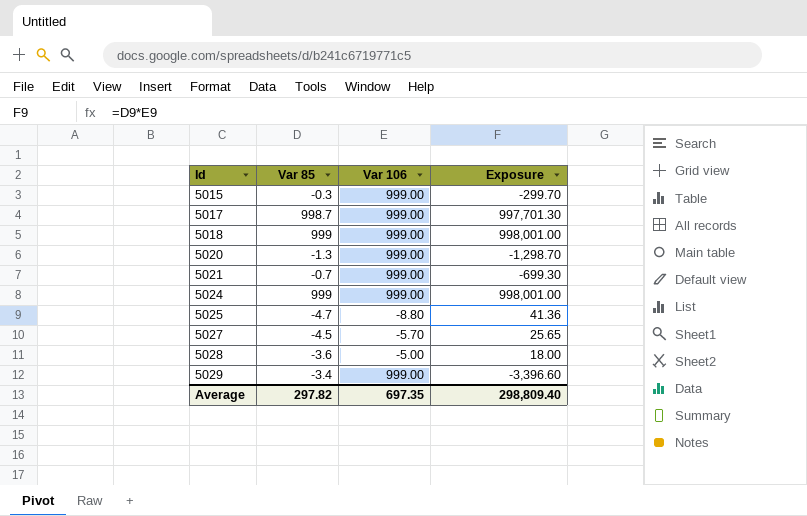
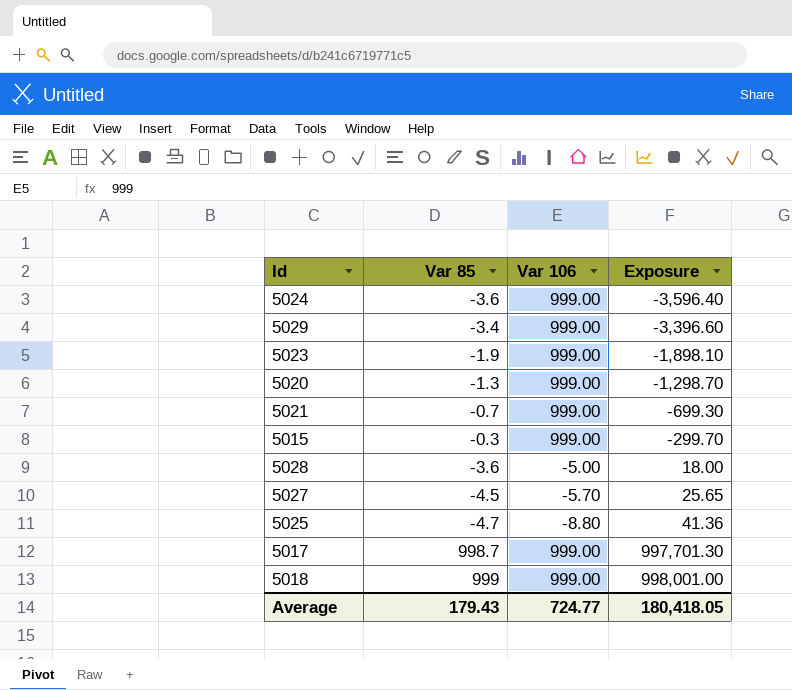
row order: Id ascending -> Exposure ascending
5024 | Var 85: 999 -> -3.6
5024 | Exposure: 998,001.00 -> -3,596.40
row 5023: none -> -1.9 | 999.00 | -1,898.10
Average | Var 85: 297.82 -> 179.43
Average | Var 106: 697.35 -> 724.77
Average | Exposure: 298,809.40 -> 180,418.05

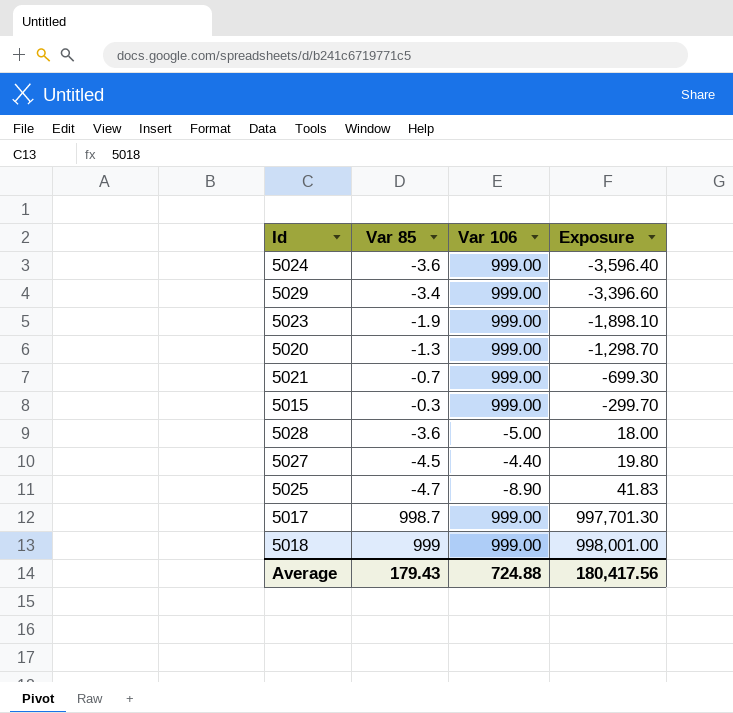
5027 | Var 106: -5.70 -> -4.40
5027 | Exposure: 25.65 -> 19.80
5025 | Var 106: -8.80 -> -8.90
5025 | Exposure: 41.36 -> 41.83
Average | Var 106: 724.77 -> 724.88
Average | Exposure: 180,418.05 -> 180,417.56

